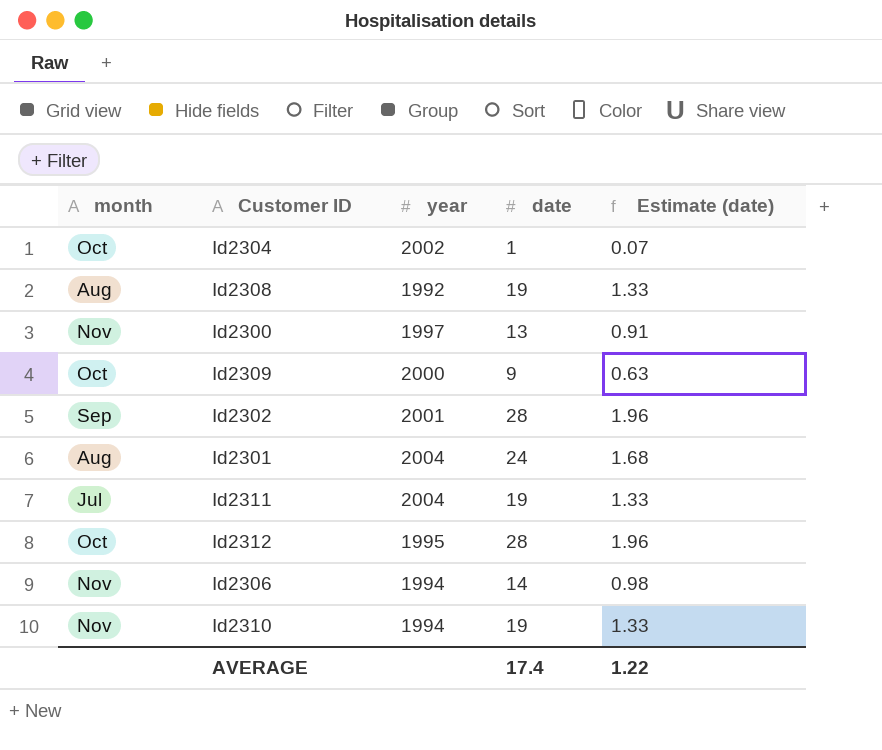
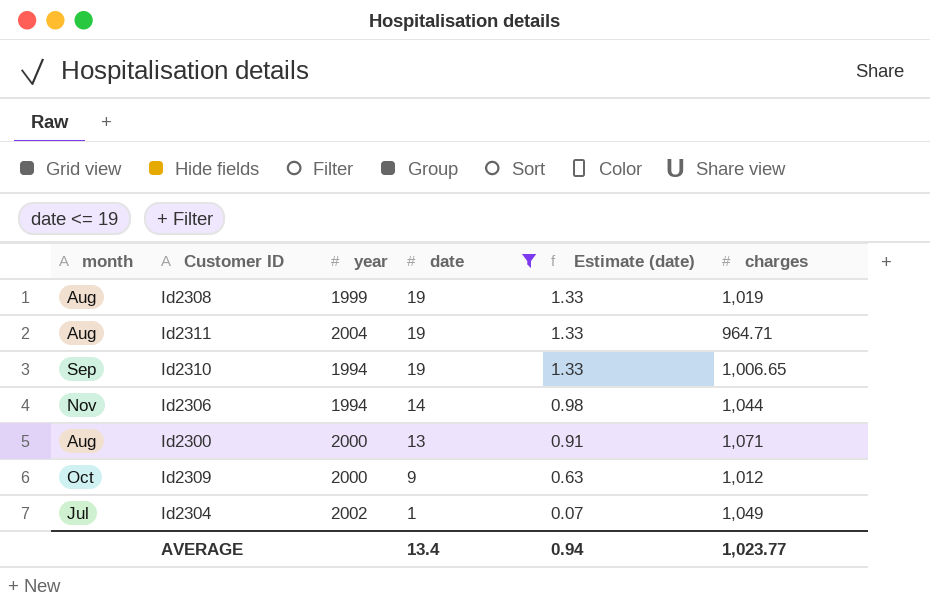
filter: none -> date <= 19
row order: none -> date descending
column charges | position: none -> 6
Id2308 | year: 1992 -> 1999
Id2311 | month: Jul -> Aug
Id2310 | month: Nov -> Sep
Id2300 | month: Nov -> Aug
Id2300 | year: 1997 -> 2000
Id2304 | month: Oct -> Jul
AVERAGE | date: 17.4 -> 13.4
AVERAGE | Estimate (date): 1.22 -> 0.94

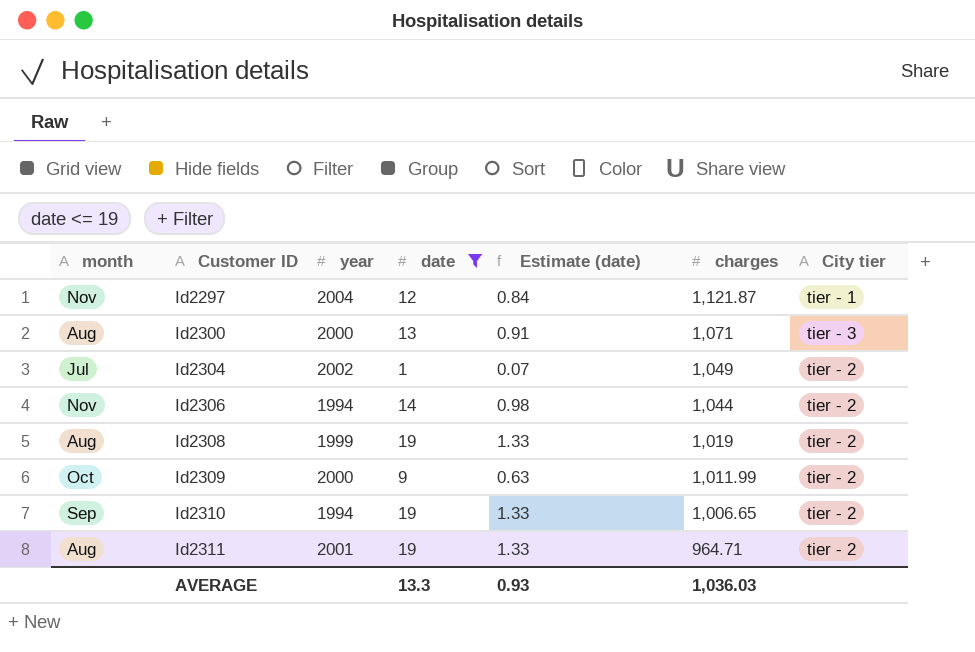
row order: date descending -> Customer ID ascending
column City tier | position: none -> 7
row Id2297: none -> Nov | 2004 | 12 | 0.84 | 1,121.87 | tier - 1
Id2309 | charges: 1,012 -> 1,011.99
Id2311 | year: 2004 -> 2001
AVERAGE | date: 13.4 -> 13.3
AVERAGE | Estimate (date): 0.94 -> 0.93
AVERAGE | charges: 1,023.77 -> 1,036.03

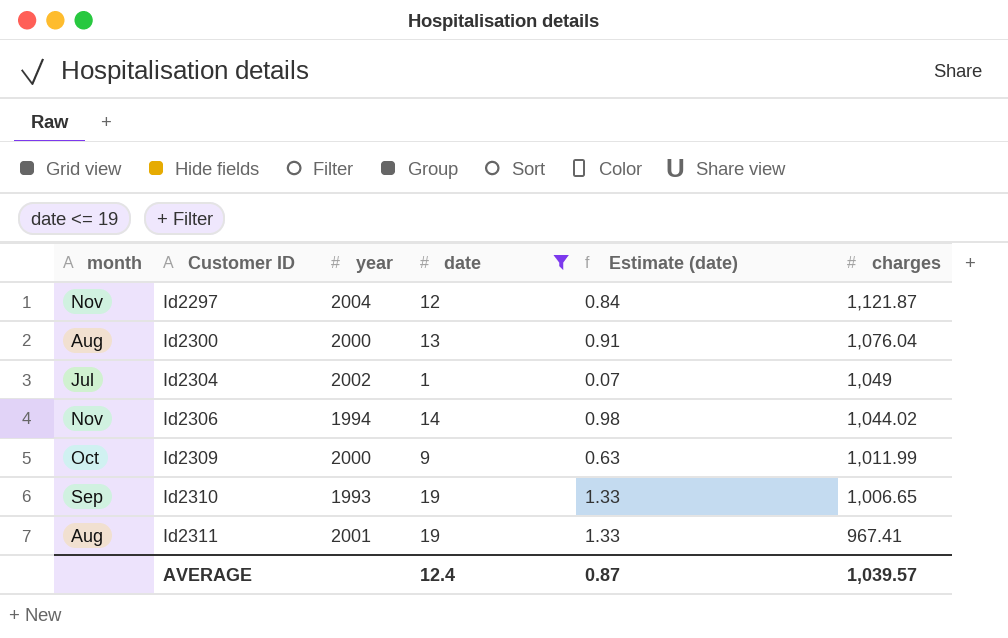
column City tier | position: 7 -> none
row Id2308: Aug | 1999 | 19 | 1.33 | 1,019 | tier - 2 -> none
Id2300 | charges: 1,071 -> 1,076.04
Id2306 | charges: 1,044 -> 1,044.02
Id2310 | year: 1994 -> 1993
Id2311 | charges: 964.71 -> 967.41
AVERAGE | date: 13.3 -> 12.4
AVERAGE | Estimate (date): 0.93 -> 0.87
AVERAGE | charges: 1,036.03 -> 1,039.57

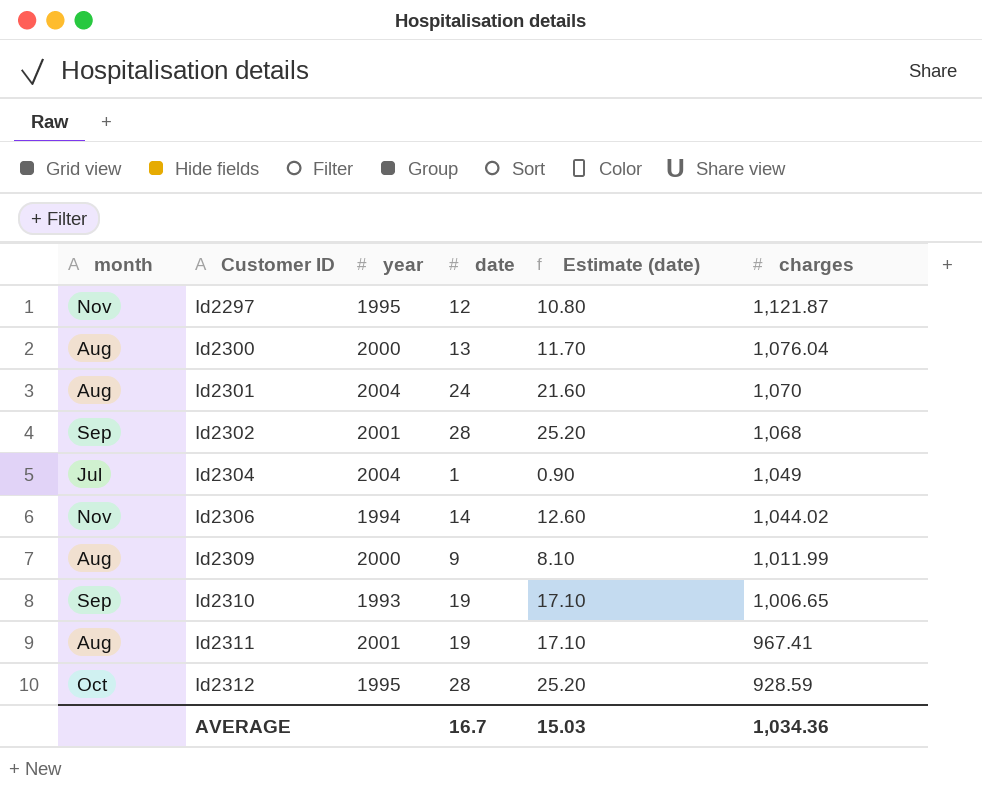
filter: date <= 19 -> none
column Estimate (date) | formula: [date] * 0.07 -> [date] * 0.9
Id2297 | year: 2004 -> 1995
Id2304 | year: 2002 -> 2004
Id2309 | month: Oct -> Aug
AVERAGE | date: 12.4 -> 16.7
AVERAGE | Estimate (date): 0.87 -> 15.03
AVERAGE | charges: 1,039.57 -> 1,034.36

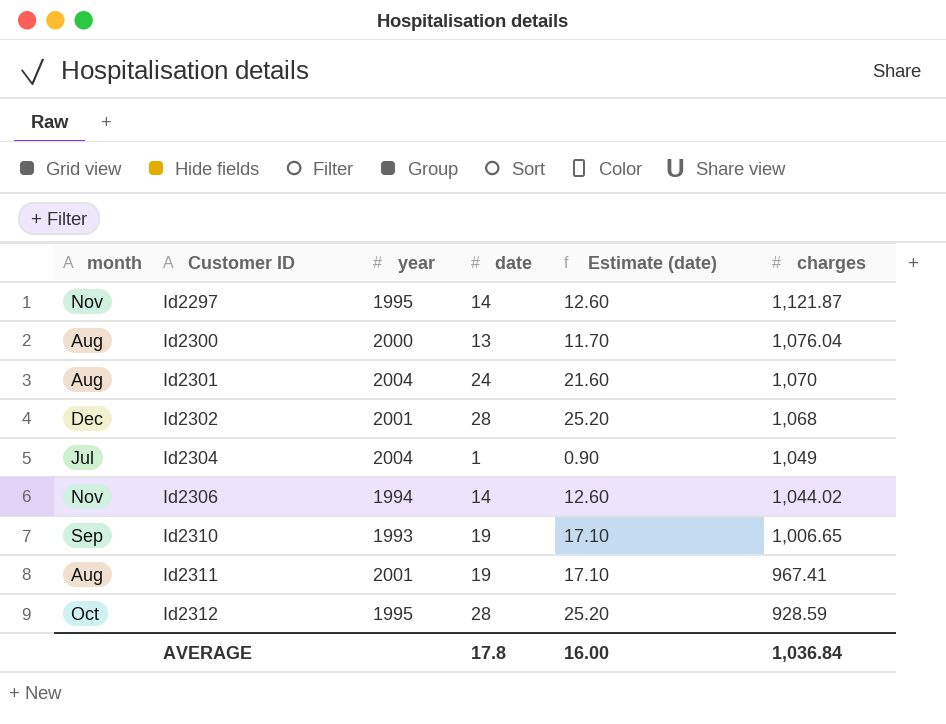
row Id2309: Aug | 2000 | 9 | 8.10 | 1,011.99 -> none
Id2297 | date: 12 -> 14
Id2297 | Estimate (date): 10.80 -> 12.60
Id2302 | month: Sep -> Dec
AVERAGE | date: 16.7 -> 17.8
AVERAGE | Estimate (date): 15.03 -> 16.00
AVERAGE | charges: 1,034.36 -> 1,036.84

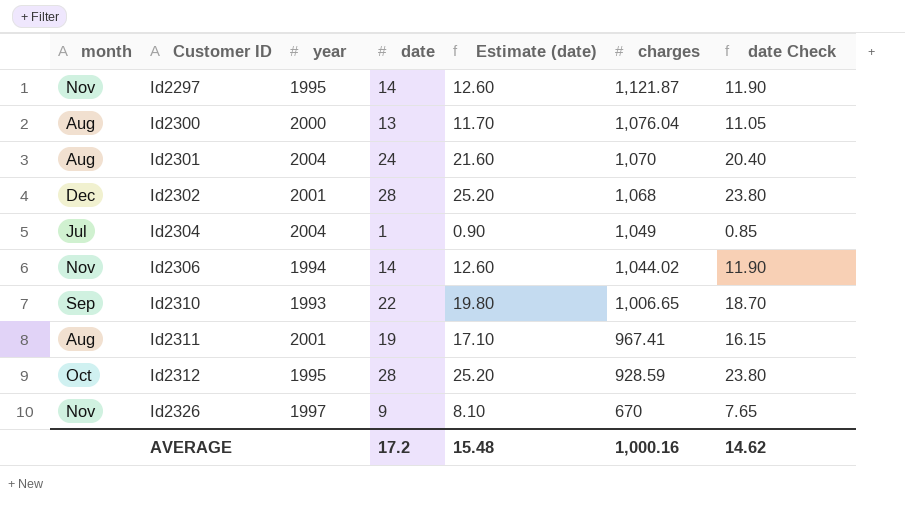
column date Check | formula: none -> [date] * 0.85
Id2310 | date: 19 -> 22
Id2310 | Estimate (date): 17.10 -> 19.80
row Id2326: none -> Nov | 1997 | 9 | 8.10 | 670 | 7.65
AVERAGE | date: 17.8 -> 17.2
AVERAGE | Estimate (date): 16.00 -> 15.48
AVERAGE | charges: 1,036.84 -> 1,000.16

